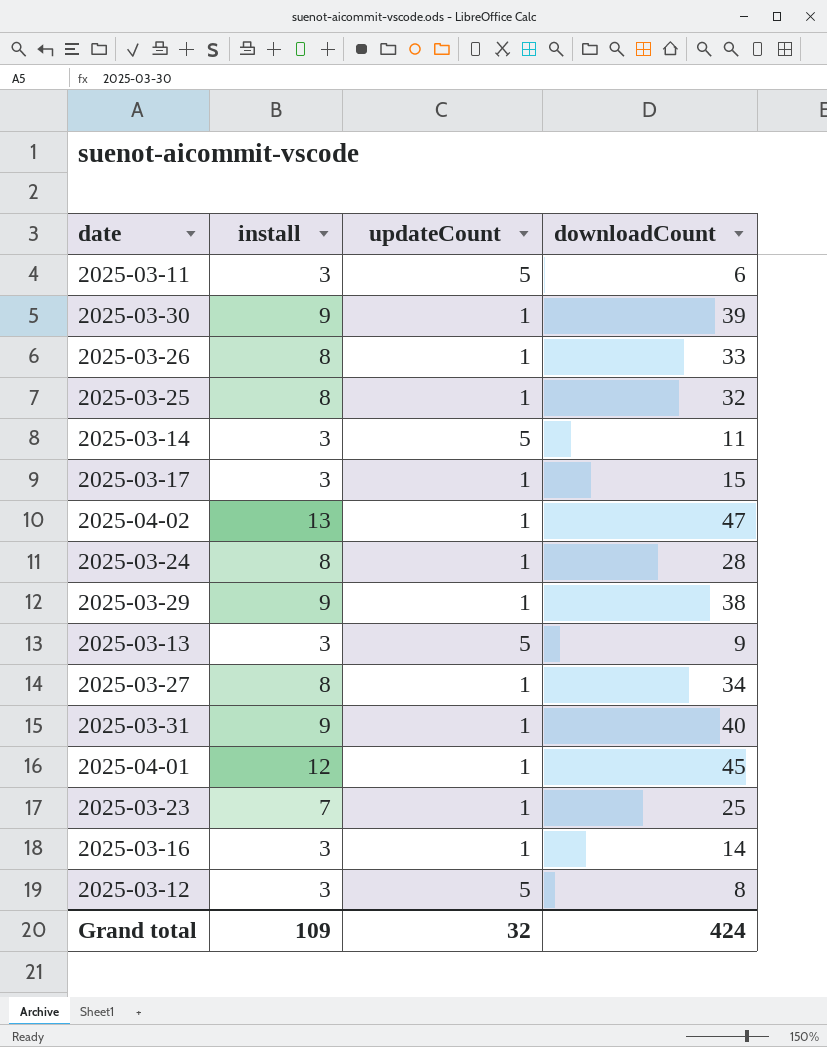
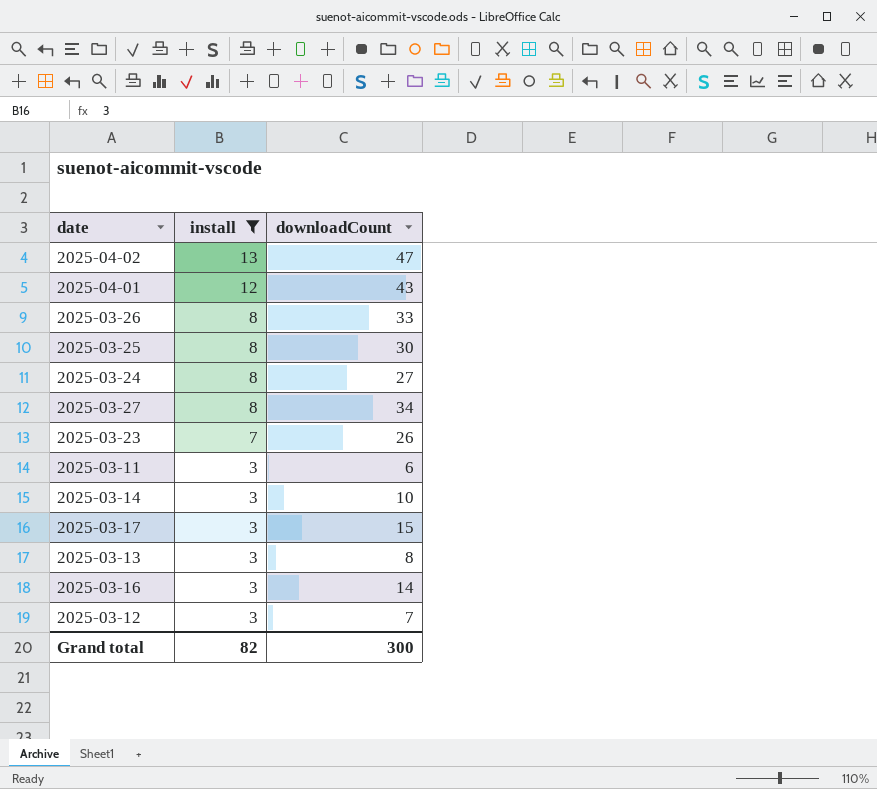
filter: none -> install != 9
row order: none -> install descending
column updateCount | position: 3 -> none
2025-04-01 | downloadCount: 45 -> 43
2025-03-25 | downloadCount: 32 -> 30
2025-03-24 | downloadCount: 28 -> 27
2025-03-23 | downloadCount: 25 -> 26
2025-03-14 | downloadCount: 11 -> 10
2025-03-13 | downloadCount: 9 -> 8
2025-03-12 | downloadCount: 8 -> 7
Grand total | install: 109 -> 82
Grand total | downloadCount: 424 -> 300

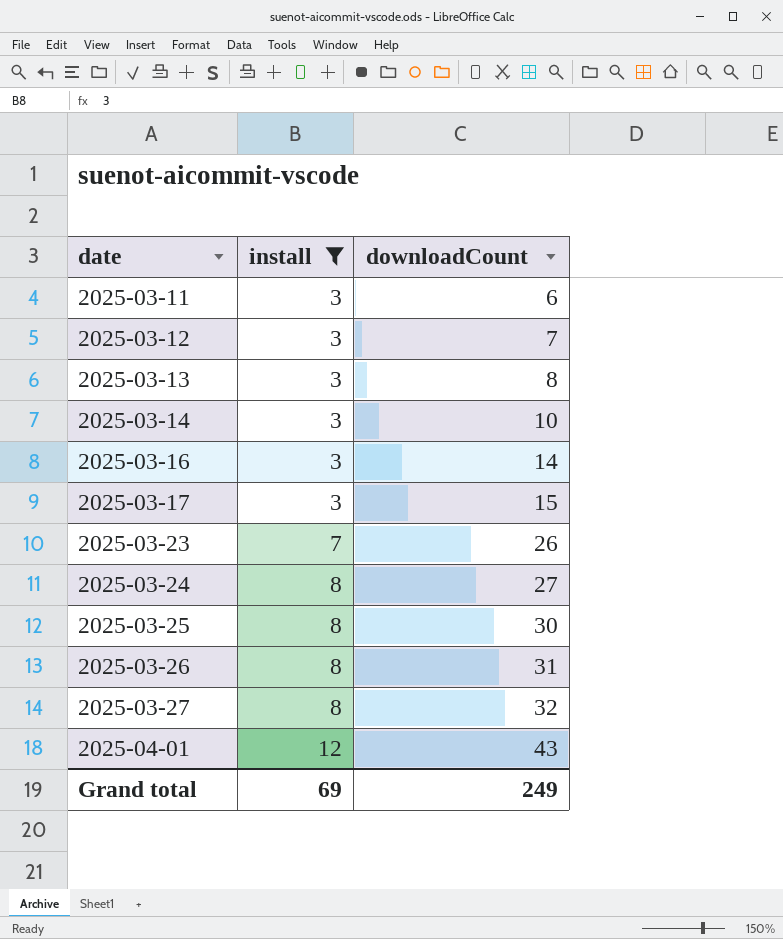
row order: install descending -> date ascending
row 2025-04-02: 13 | 47 -> none
2025-03-26 | downloadCount: 33 -> 31
2025-03-27 | downloadCount: 34 -> 32
Grand total | install: 82 -> 69
Grand total | downloadCount: 300 -> 249

